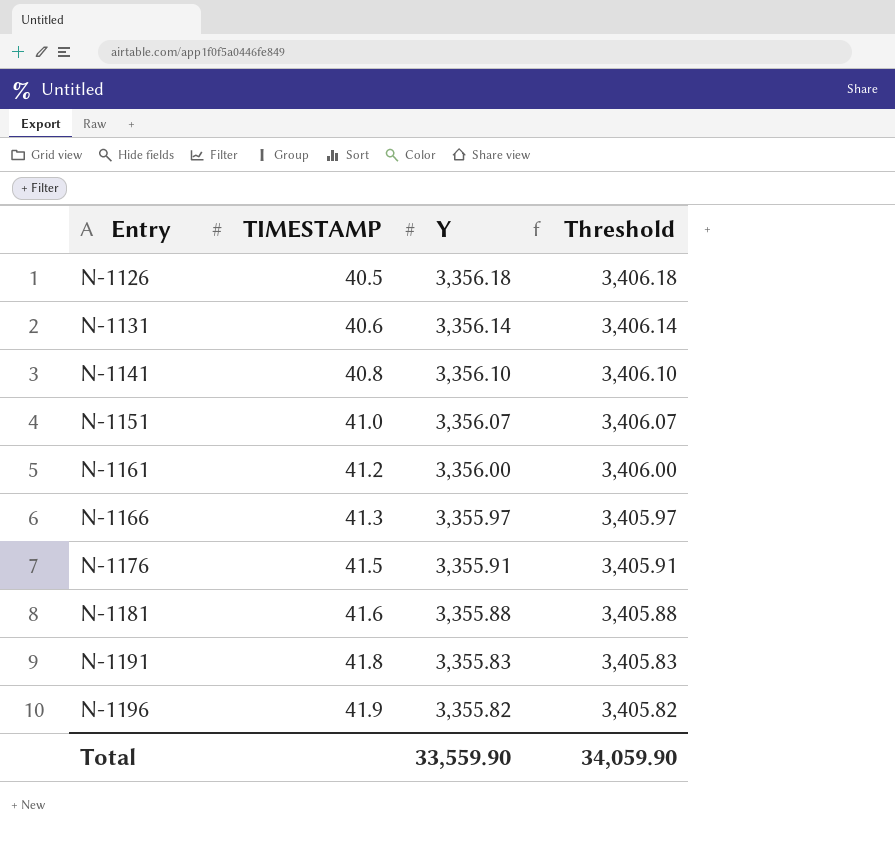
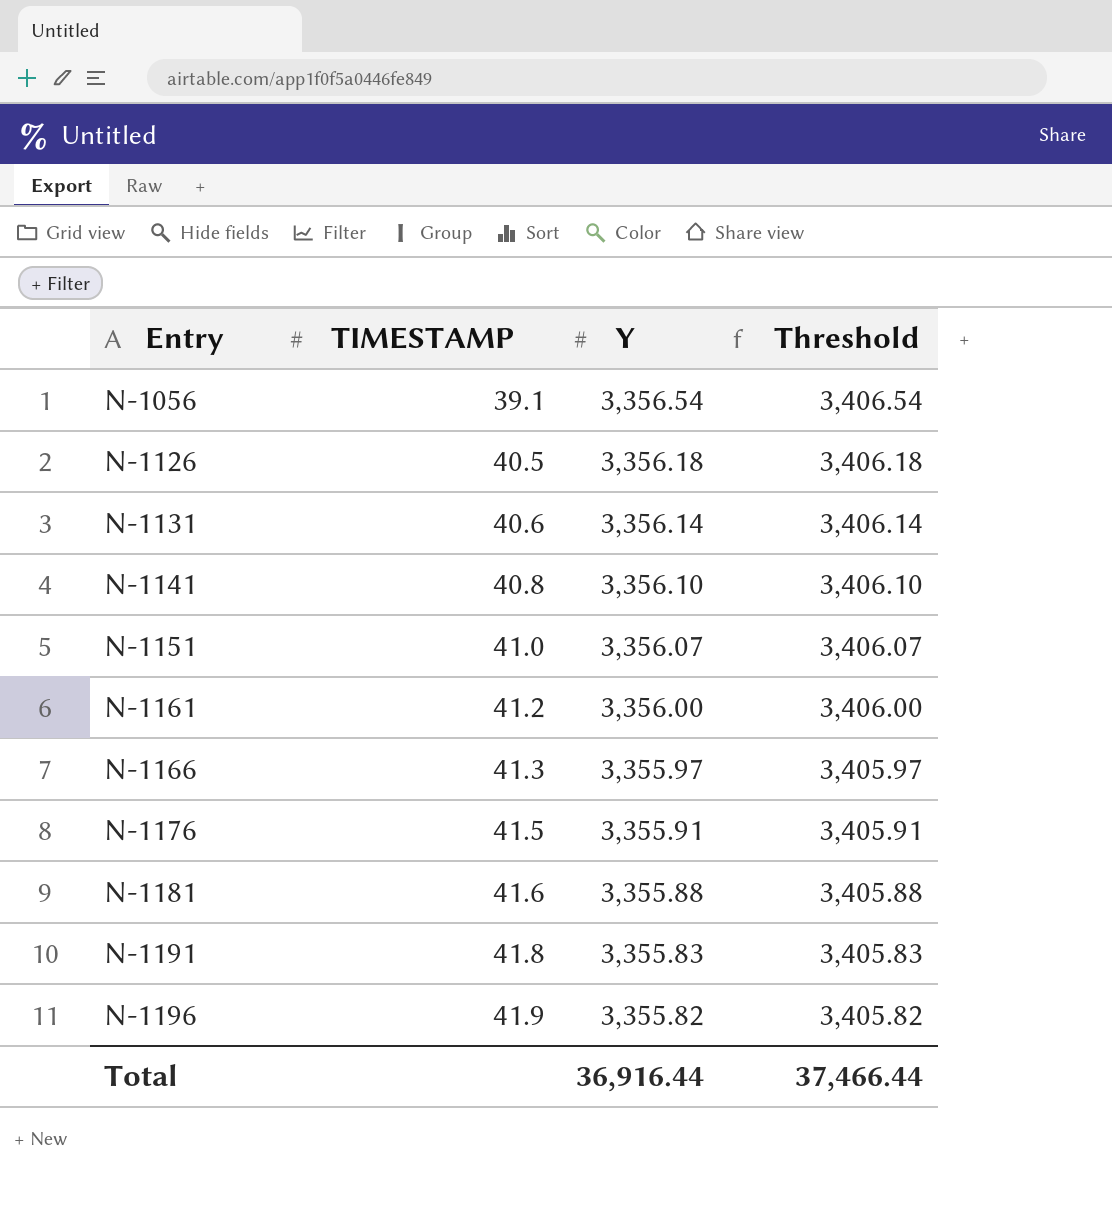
row N-1056: none -> 39.1 | 3,356.54 | 3,406.54
Total | Y: 33,559.90 -> 36,916.44
Total | Threshold: 34,059.90 -> 37,466.44

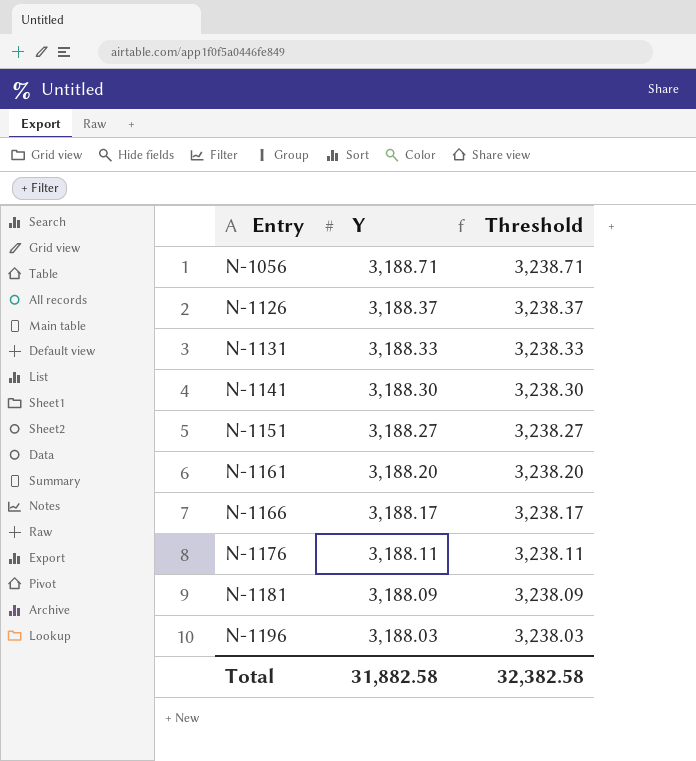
column TIMESTAMP | position: 2 -> none
row N-1191: 41.8 | 3,355.83 | 3,405.83 -> none
N-1056 | Y: 3,356.54 -> 3,188.71
N-1056 | Threshold: 3,406.54 -> 3,238.71
N-1126 | Y: 3,356.18 -> 3,188.37
N-1126 | Threshold: 3,406.18 -> 3,238.37
N-1131 | Y: 3,356.14 -> 3,188.33
N-1131 | Threshold: 3,406.14 -> 3,238.33
N-1141 | Y: 3,356.10 -> 3,188.30
N-1141 | Threshold: 3,406.10 -> 3,238.30
N-1151 | Y: 3,356.07 -> 3,188.27
N-1151 | Threshold: 3,406.07 -> 3,238.27
N-1161 | Y: 3,356.00 -> 3,188.20
N-1161 | Threshold: 3,406.00 -> 3,238.20
N-1166 | Y: 3,355.97 -> 3,188.17
N-1166 | Threshold: 3,405.97 -> 3,238.17
N-1176 | Y: 3,355.91 -> 3,188.11
N-1176 | Threshold: 3,405.91 -> 3,238.11
N-1181 | Y: 3,355.88 -> 3,188.09
N-1181 | Threshold: 3,405.88 -> 3,238.09
N-1196 | Y: 3,355.82 -> 3,188.03
N-1196 | Threshold: 3,405.82 -> 3,238.03
Total | Y: 36,916.44 -> 31,882.58
Total | Threshold: 37,466.44 -> 32,382.58

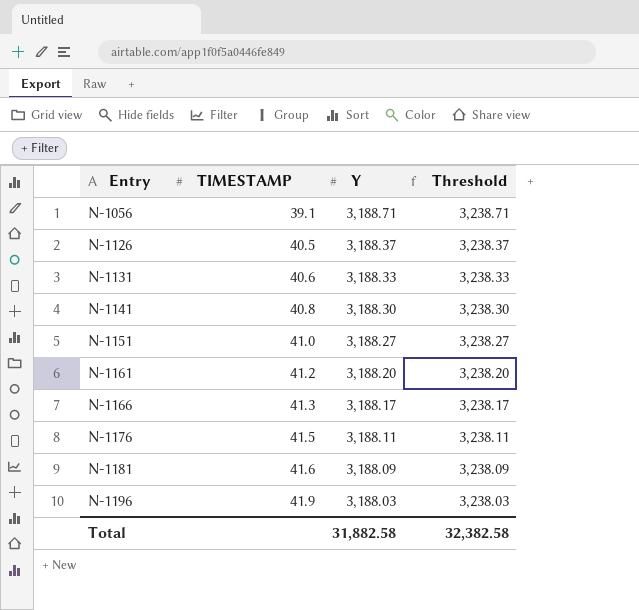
column TIMESTAMP | position: none -> 2

